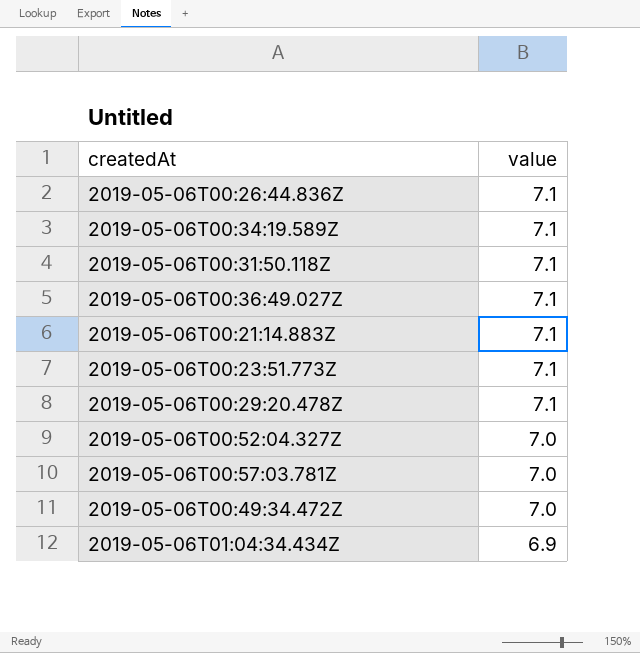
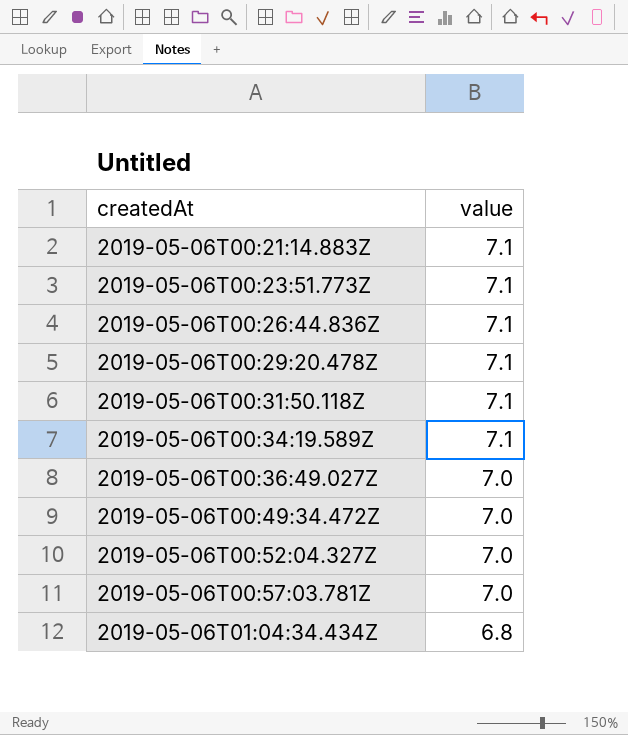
row order: value descending -> createdAt ascending
2019-05-06T00:36:49.027Z | value: 7.1 -> 7.0
2019-05-06T01:04:34.434Z | value: 6.9 -> 6.8

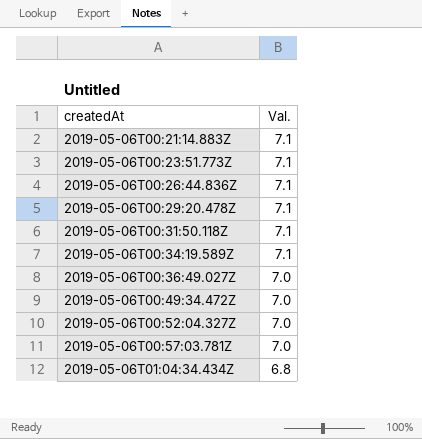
column name: value -> Val.

